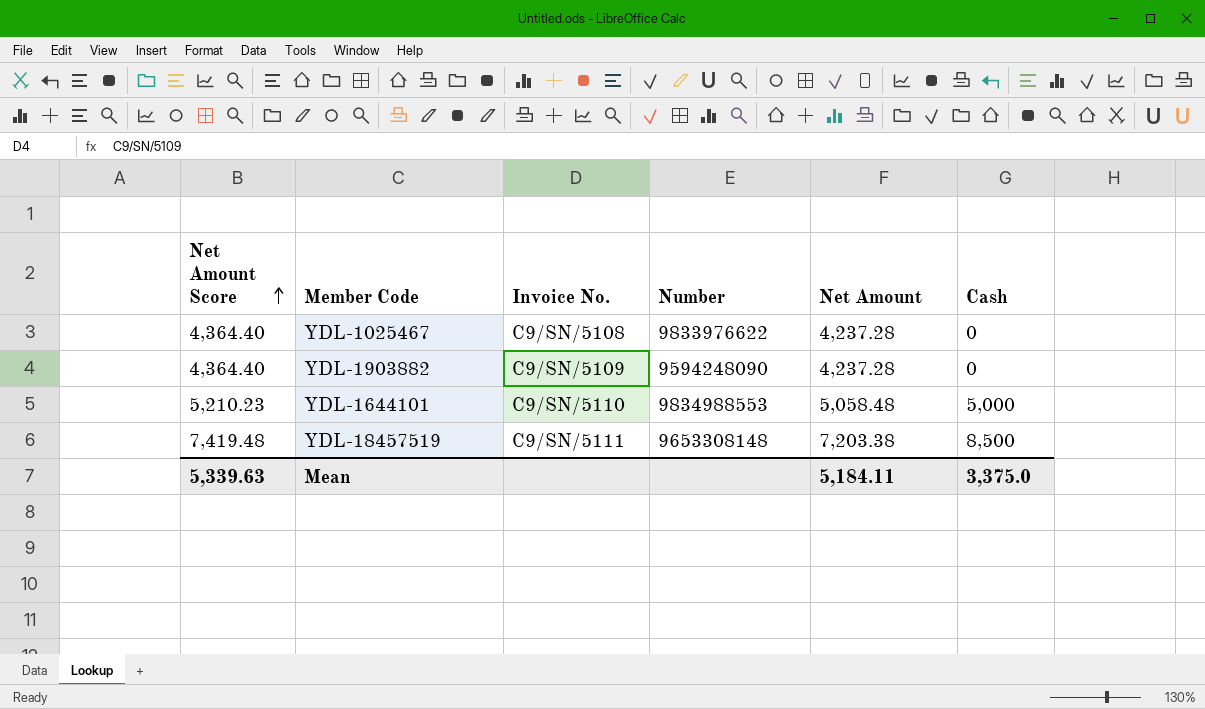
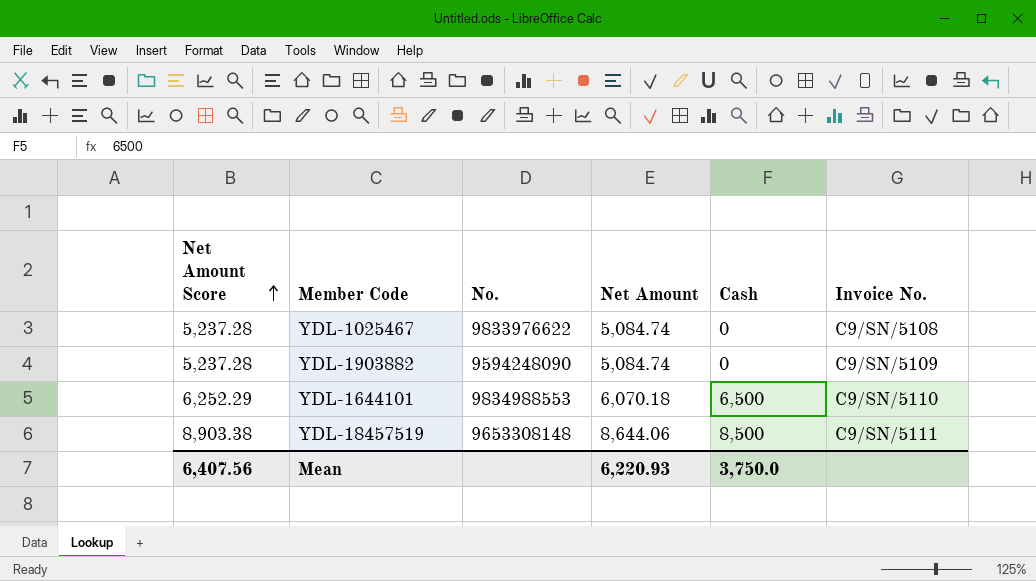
column name: Number -> No.
column Invoice No. | position: 3 -> 6
YDL-1025467 | Net Amount Score: 4,364.40 -> 5,237.28
YDL-1025467 | Net Amount: 4,237.28 -> 5,084.74
YDL-1903882 | Net Amount Score: 4,364.40 -> 5,237.28
YDL-1903882 | Net Amount: 4,237.28 -> 5,084.74
YDL-1644101 | Net Amount Score: 5,210.23 -> 6,252.29
YDL-1644101 | Net Amount: 5,058.48 -> 6,070.18
YDL-1644101 | Cash: 5,000 -> 6,500
YDL-18457519 | Net Amount Score: 7,419.48 -> 8,903.38
YDL-18457519 | Net Amount: 7,203.38 -> 8,644.06
Mean | Net Amount Score: 5,339.63 -> 6,407.56
Mean | Net Amount: 5,184.11 -> 6,220.93
Mean | Cash: 3,375.0 -> 3,750.0

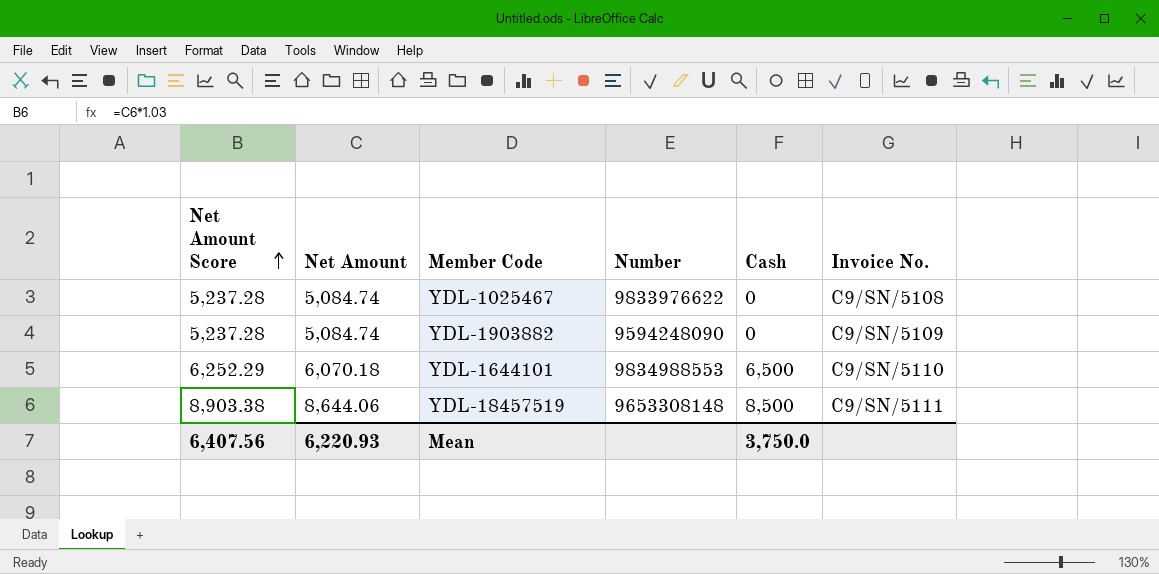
column Net Amount | position: 4 -> 2
column name: No. -> Number

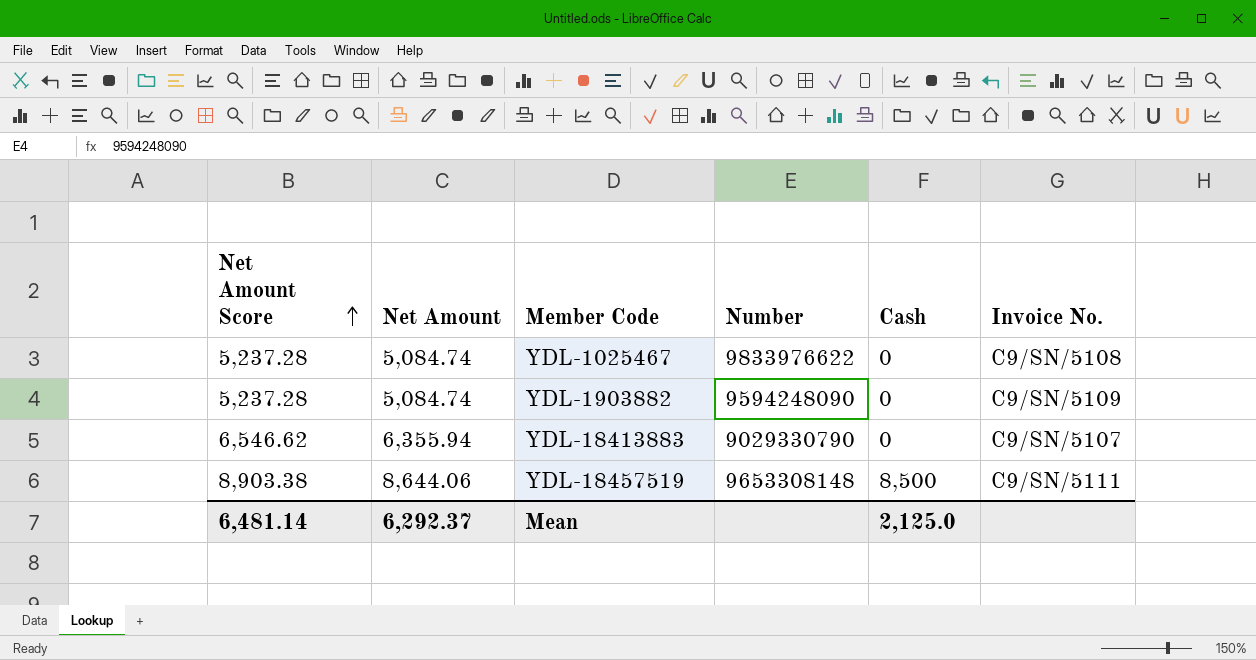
row YDL-1644101: 6,252.29 | 6,070.18 | 9834988553 | 6,500 | C9/SN/5110 -> none
row YDL-18413883: none -> 6,546.62 | 6,355.94 | 9029330790 | 0 | C9/SN/5107
Mean | Net Amount Score: 6,407.56 -> 6,481.14
Mean | Net Amount: 6,220.93 -> 6,292.37
Mean | Cash: 3,750.0 -> 2,125.0

